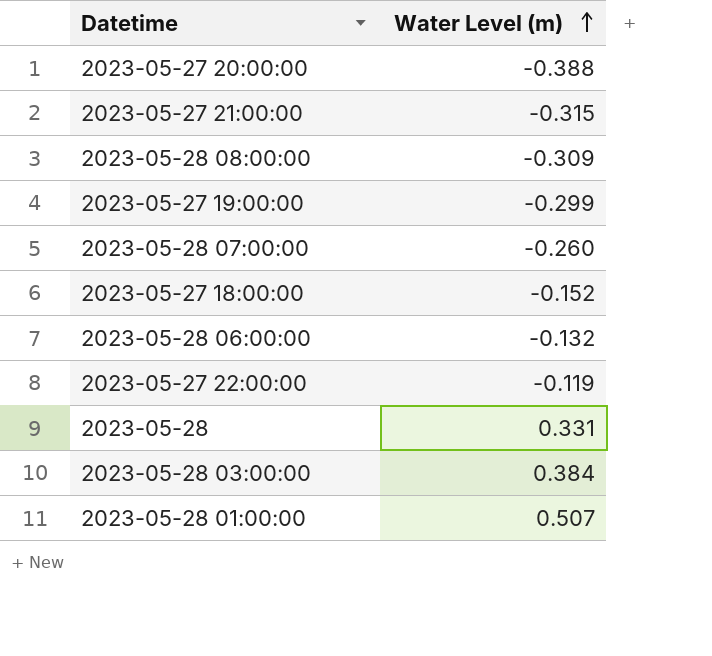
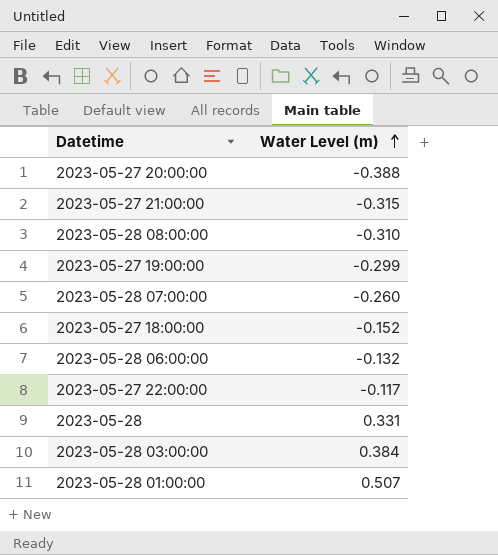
2023-05-28 08:00:00 | Water Level (m): -0.309 -> -0.310
2023-05-27 22:00:00 | Water Level (m): -0.119 -> -0.117

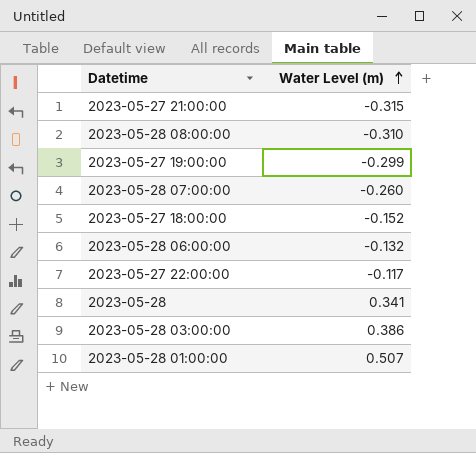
row 2023-05-27 20:00:00: -0.388 -> none
2023-05-28 | Water Level (m): 0.331 -> 0.341
2023-05-28 03:00:00 | Water Level (m): 0.384 -> 0.386

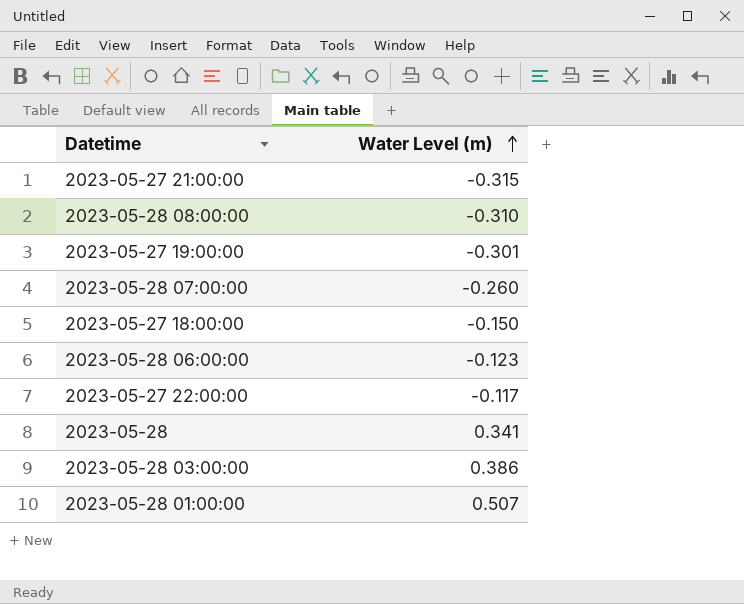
2023-05-27 19:00:00 | Water Level (m): -0.299 -> -0.301
2023-05-27 18:00:00 | Water Level (m): -0.152 -> -0.150
2023-05-28 06:00:00 | Water Level (m): -0.132 -> -0.123

